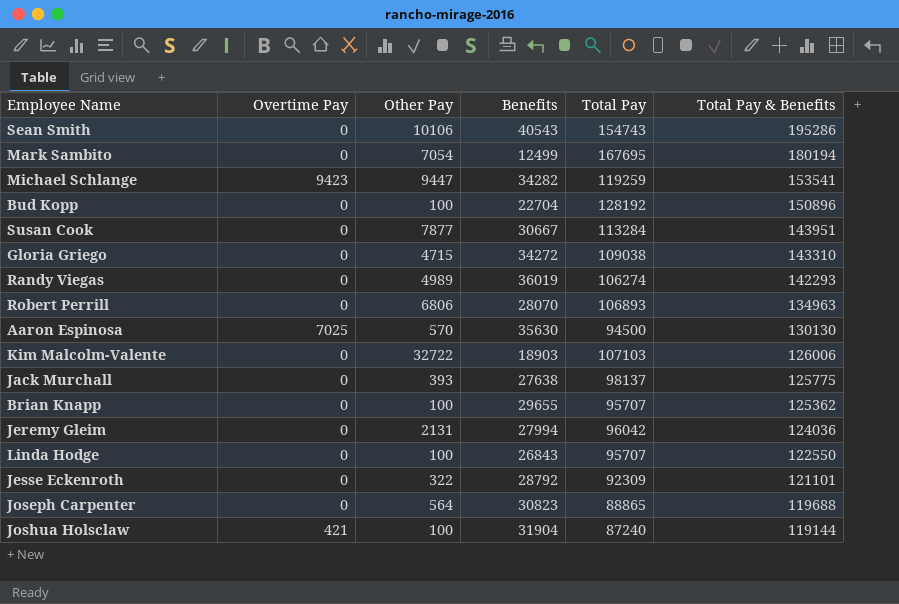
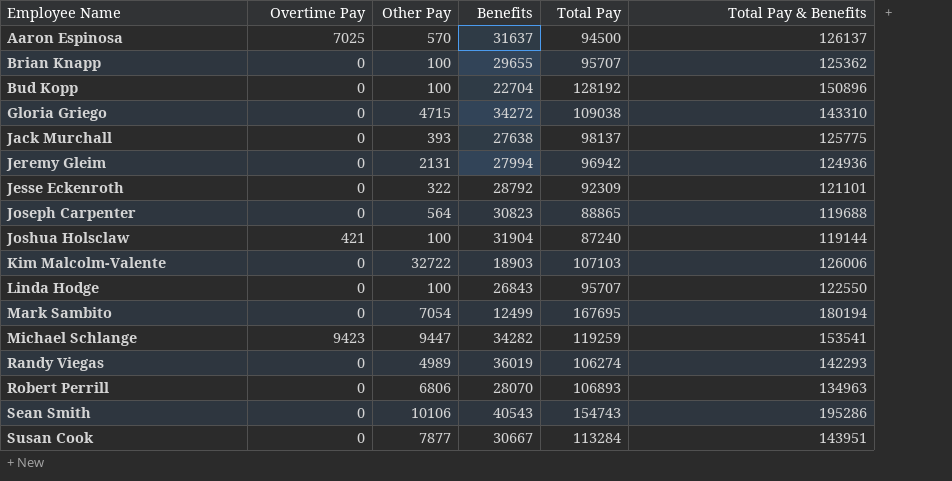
row order: Total Pay & Benefits descending -> Employee Name ascending
Aaron Espinosa | Benefits: 35630 -> 31637
Aaron Espinosa | Total Pay & Benefits: 130130 -> 126137
Jeremy Gleim | Total Pay: 96042 -> 96942
Jeremy Gleim | Total Pay & Benefits: 124036 -> 124936

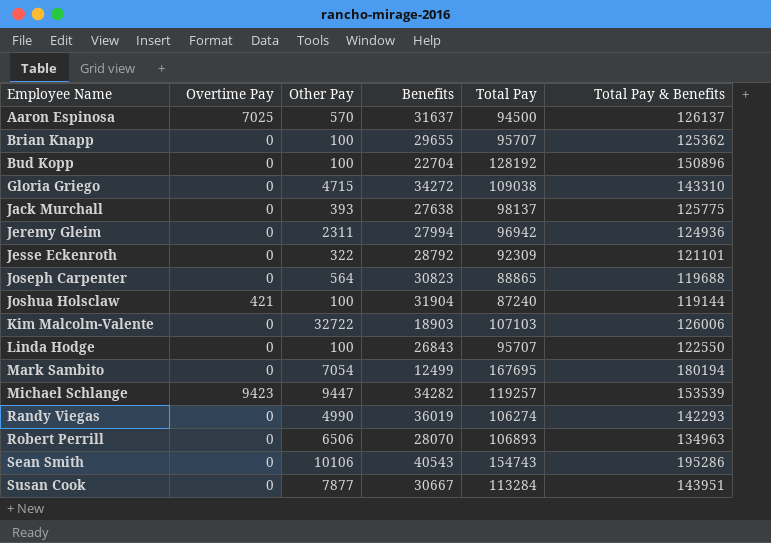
Jeremy Gleim | Other Pay: 2131 -> 2311
Michael Schlange | Total Pay: 119259 -> 119257
Michael Schlange | Total Pay & Benefits: 153541 -> 153539
Randy Viegas | Other Pay: 4989 -> 4990
Robert Perrill | Other Pay: 6806 -> 6506

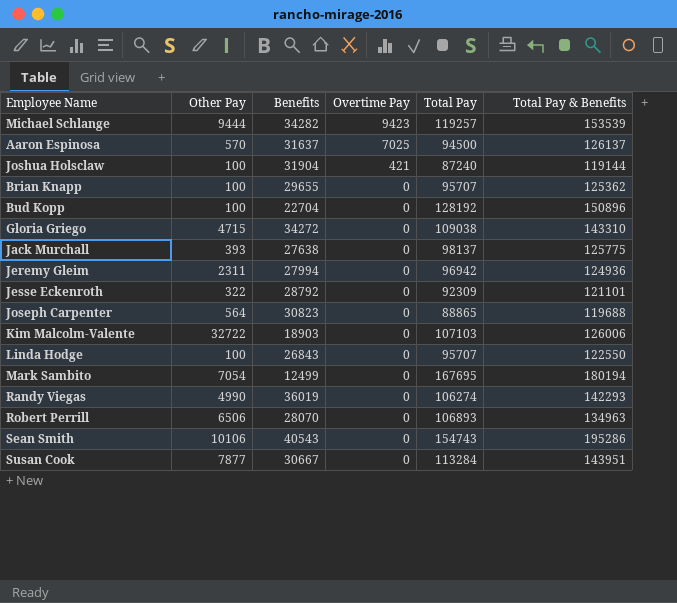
row order: Employee Name ascending -> Overtime Pay descending
column Overtime Pay | position: 2 -> 4
Michael Schlange | Other Pay: 9447 -> 9444

